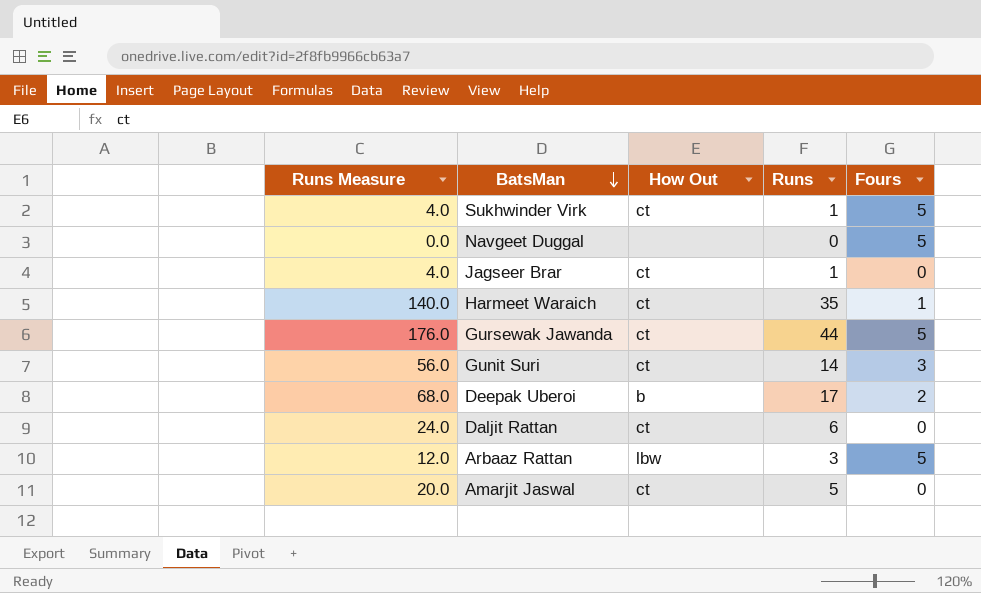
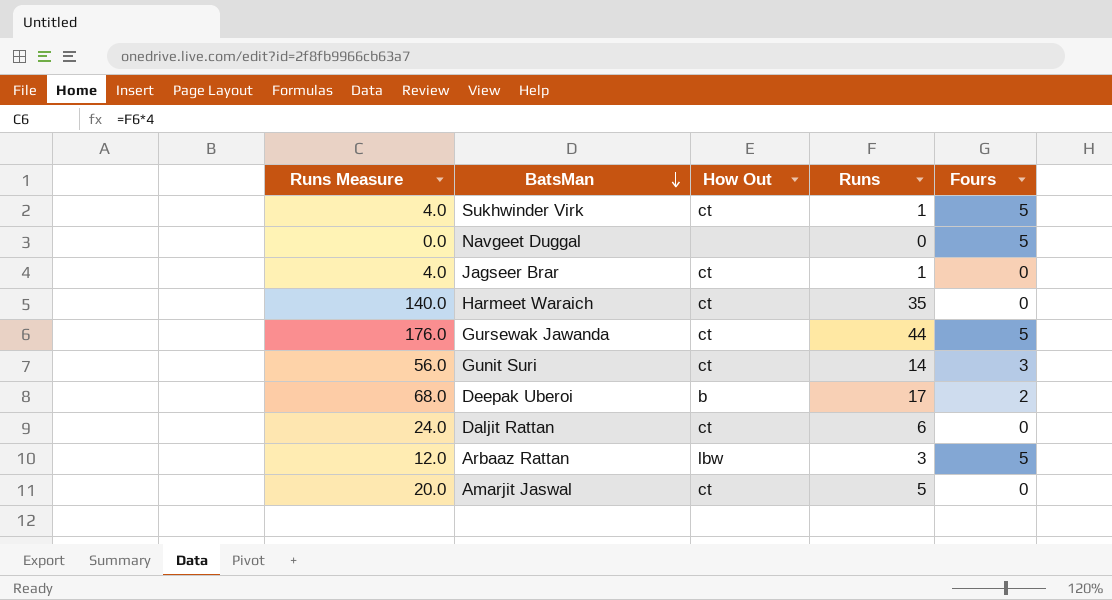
Harmeet Waraich | Fours: 1 -> 0

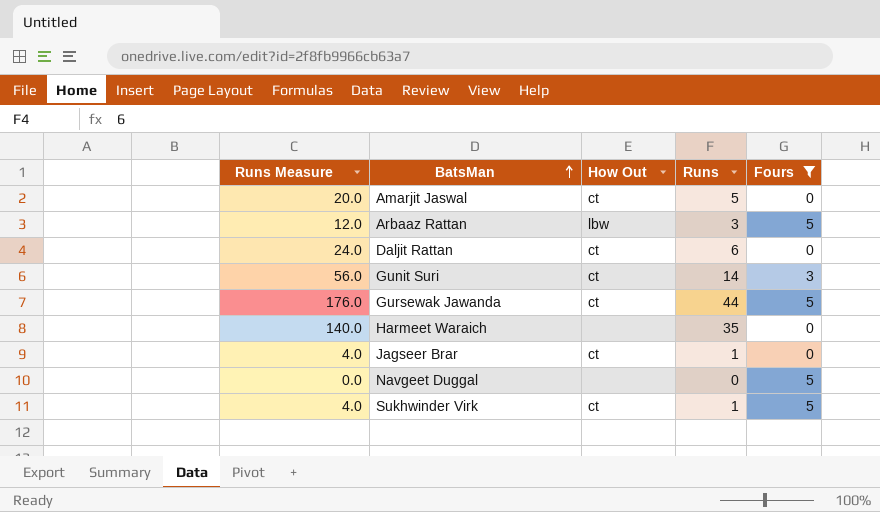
filter: none -> Fours != 2
row order: BatsMan descending -> BatsMan ascending
Harmeet Waraich | How Out: ct -> none

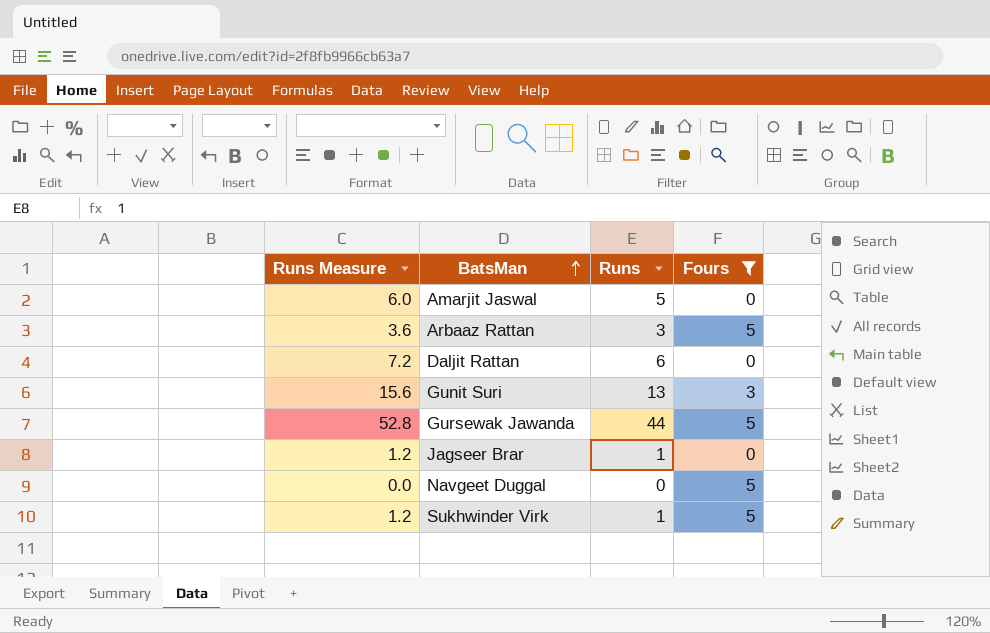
column How Out | position: 3 -> none
column Runs Measure | formula: [Runs] * 4 -> [Runs] * 1.2
row Harmeet Waraich: 140.0 | none | 35 | 0 -> none
Gunit Suri | Runs: 14 -> 13

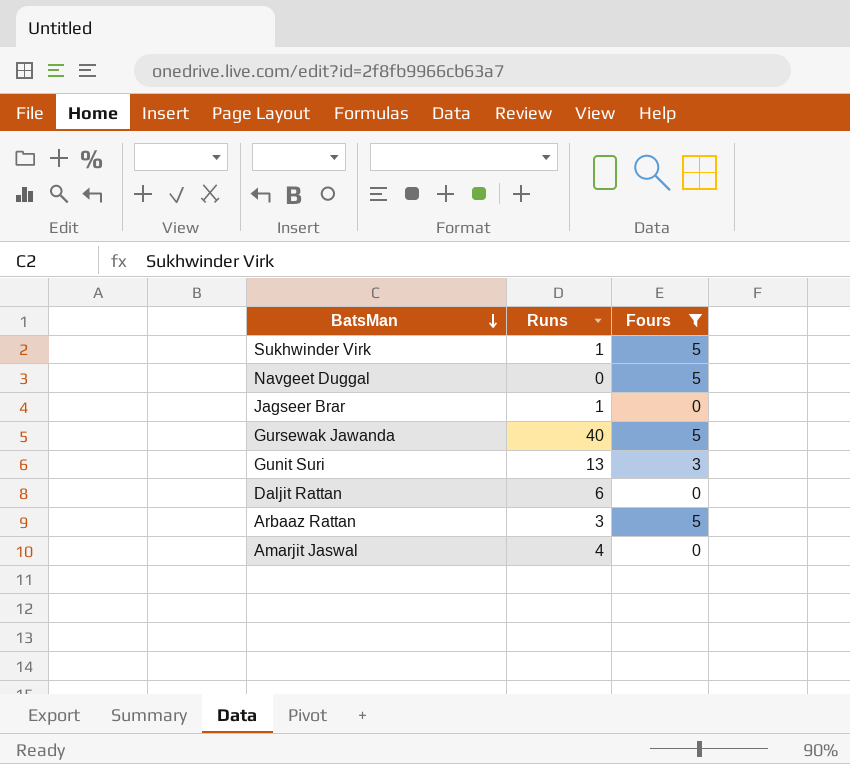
row order: BatsMan ascending -> BatsMan descending
column Runs Measure | formula: [Runs] * 1.2 -> none
Gursewak Jawanda | Runs: 44 -> 40
Amarjit Jaswal | Runs: 5 -> 4

